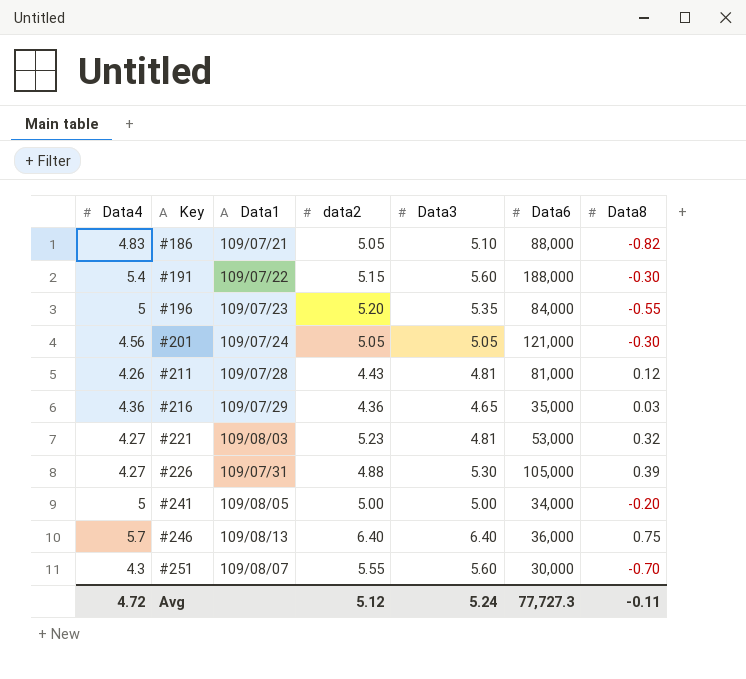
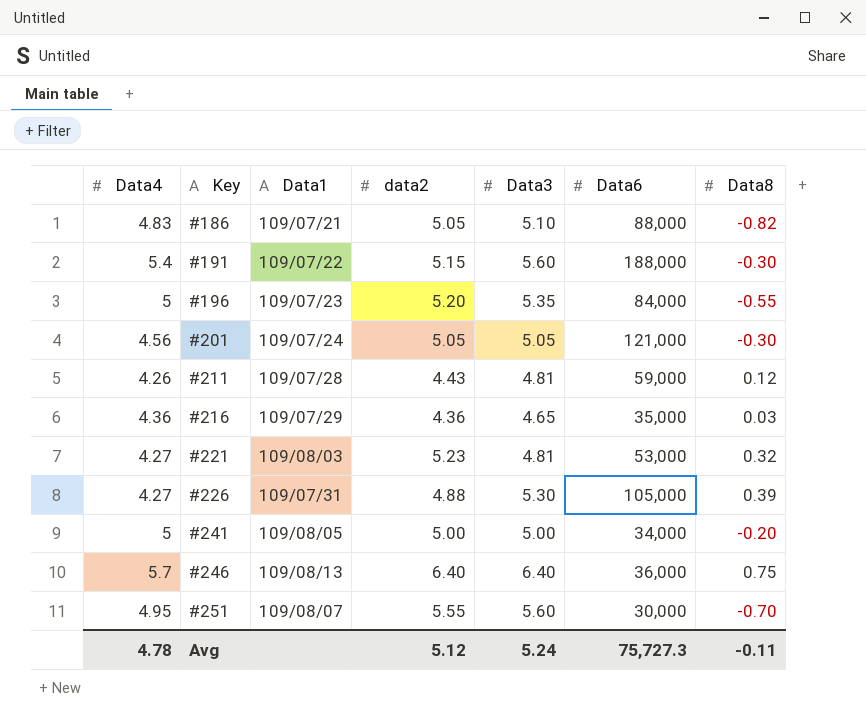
#211 | Data6: 81,000 -> 59,000
#251 | Data4: 4.3 -> 4.95
Avg | Data4: 4.72 -> 4.78
Avg | Data6: 77,727.3 -> 75,727.3

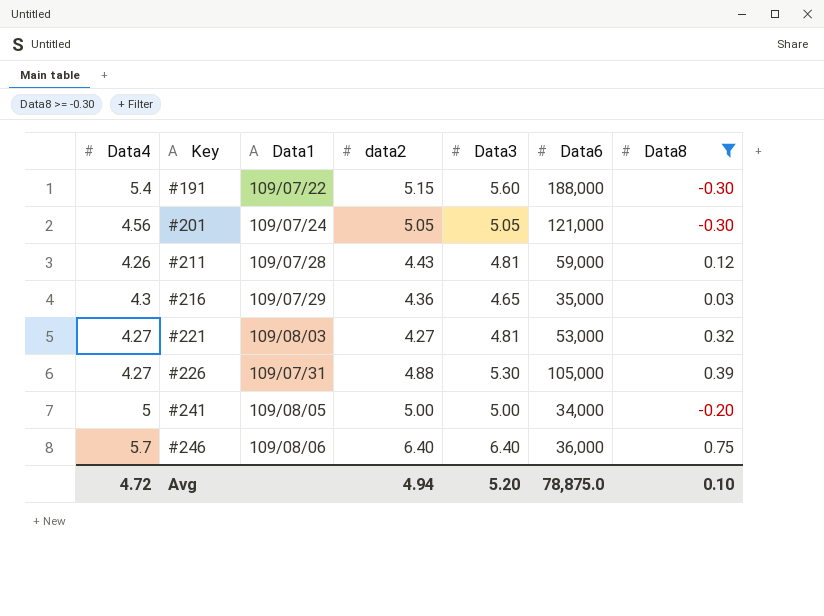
filter: none -> Data8 >= -0.30
#216 | Data4: 4.36 -> 4.3
#221 | data2: 5.23 -> 4.27
#246 | Data1: 109/08/13 -> 109/08/06
Avg | Data4: 4.78 -> 4.72
Avg | data2: 5.12 -> 4.94
Avg | Data3: 5.24 -> 5.20
Avg | Data6: 75,727.3 -> 78,875.0
Avg | Data8: -0.11 -> 0.10

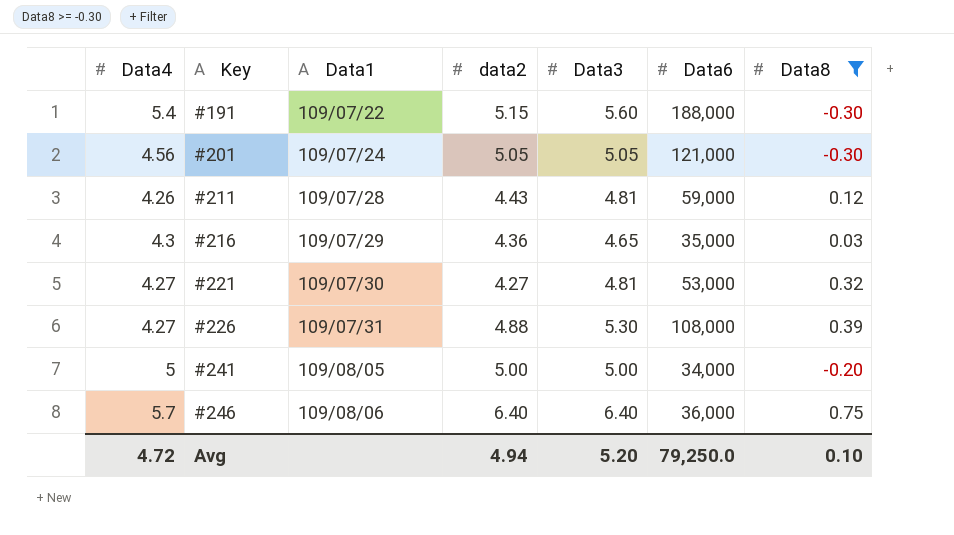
#221 | Data1: 109/08/03 -> 109/07/30
#226 | Data6: 105,000 -> 108,000
Avg | Data6: 78,875.0 -> 79,250.0

